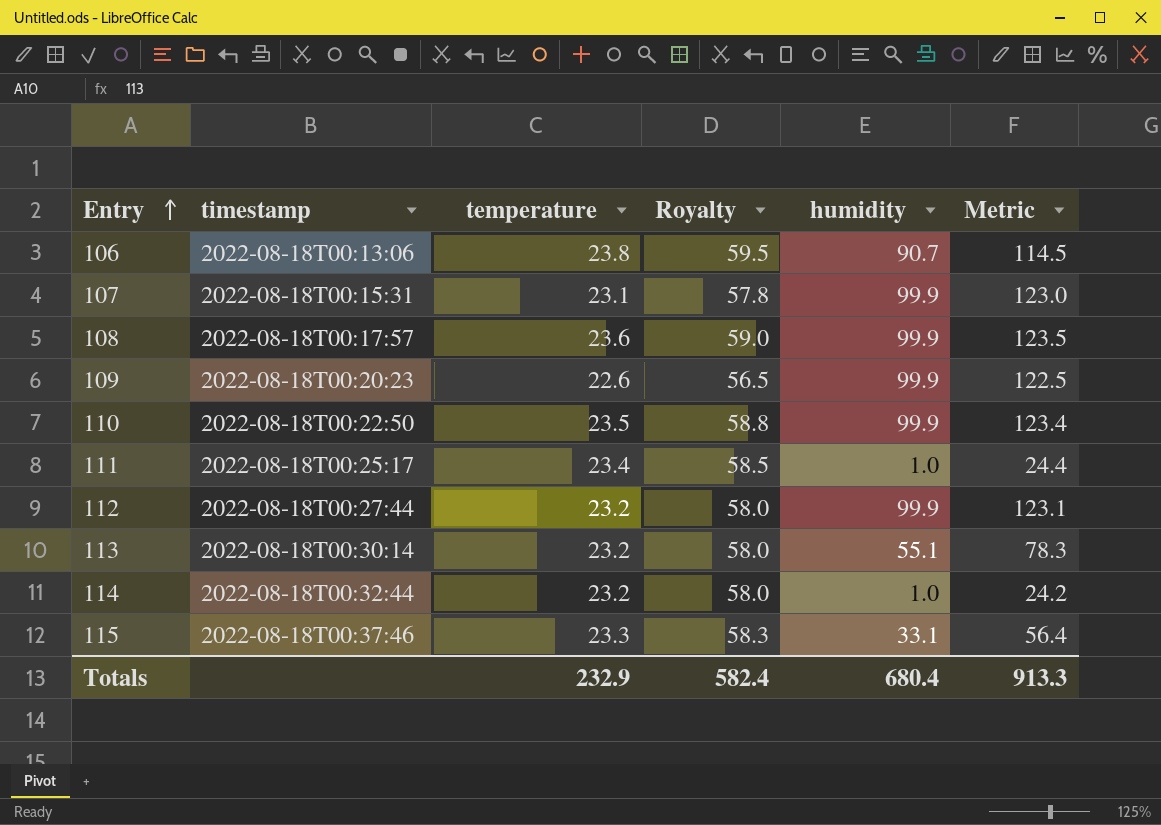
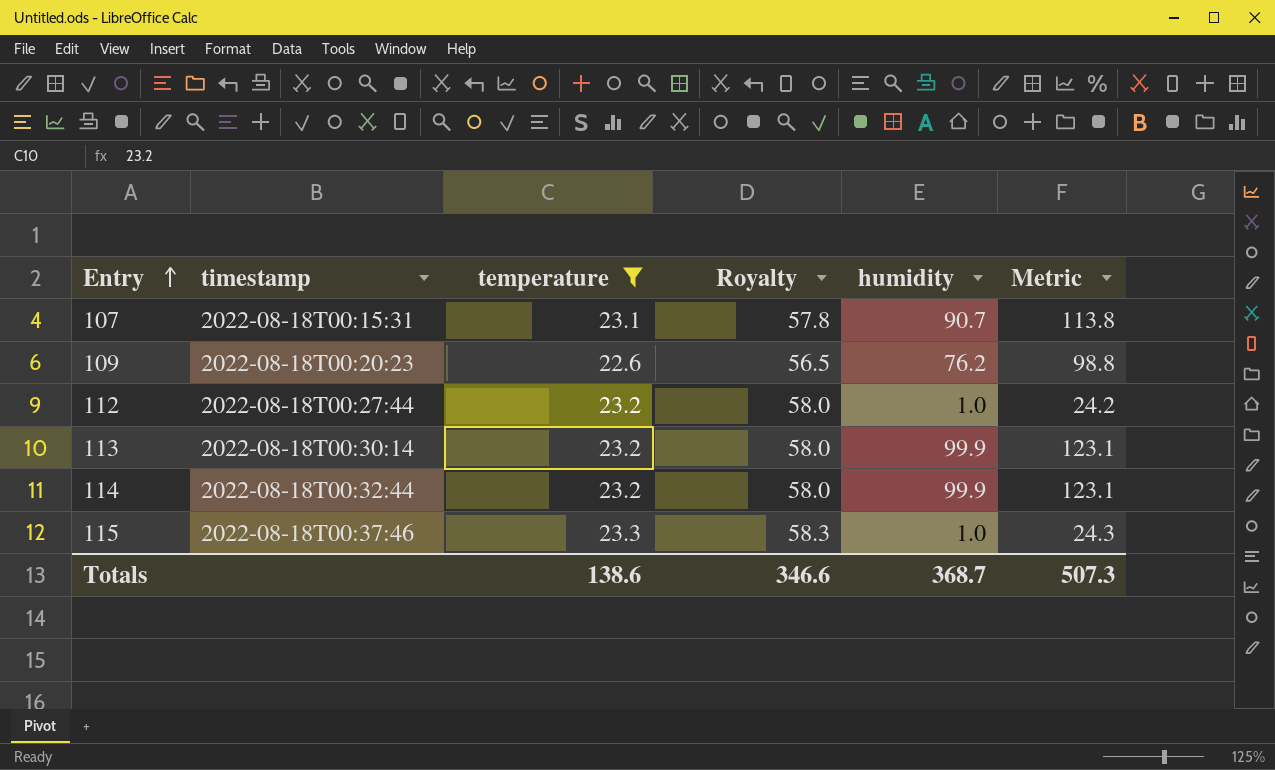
filter: none -> temperature <= 23.3
107 | humidity: 99.9 -> 90.7
107 | Metric: 123.0 -> 113.8
109 | humidity: 99.9 -> 76.2
109 | Metric: 122.5 -> 98.8
112 | humidity: 99.9 -> 1.0
112 | Metric: 123.1 -> 24.2
113 | humidity: 55.1 -> 99.9
113 | Metric: 78.3 -> 123.1
114 | humidity: 1.0 -> 99.9
114 | Metric: 24.2 -> 123.1
115 | humidity: 33.1 -> 1.0
115 | Metric: 56.4 -> 24.3
Totals | temperature: 232.9 -> 138.6
Totals | Royalty: 582.4 -> 346.6
Totals | humidity: 680.4 -> 368.7
Totals | Metric: 913.3 -> 507.3

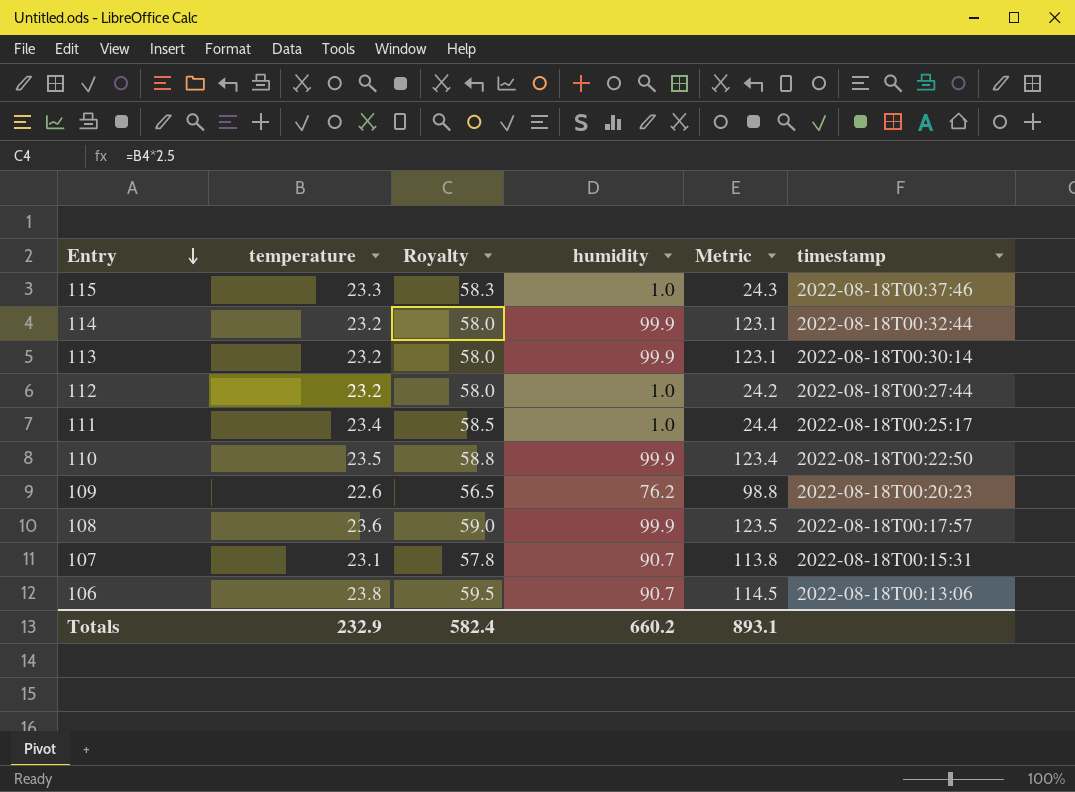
filter: temperature <= 23.3 -> none
row order: Entry ascending -> Entry descending
column timestamp | position: 2 -> 6
Totals | temperature: 138.6 -> 232.9
Totals | Royalty: 346.6 -> 582.4
Totals | humidity: 368.7 -> 660.2
Totals | Metric: 507.3 -> 893.1

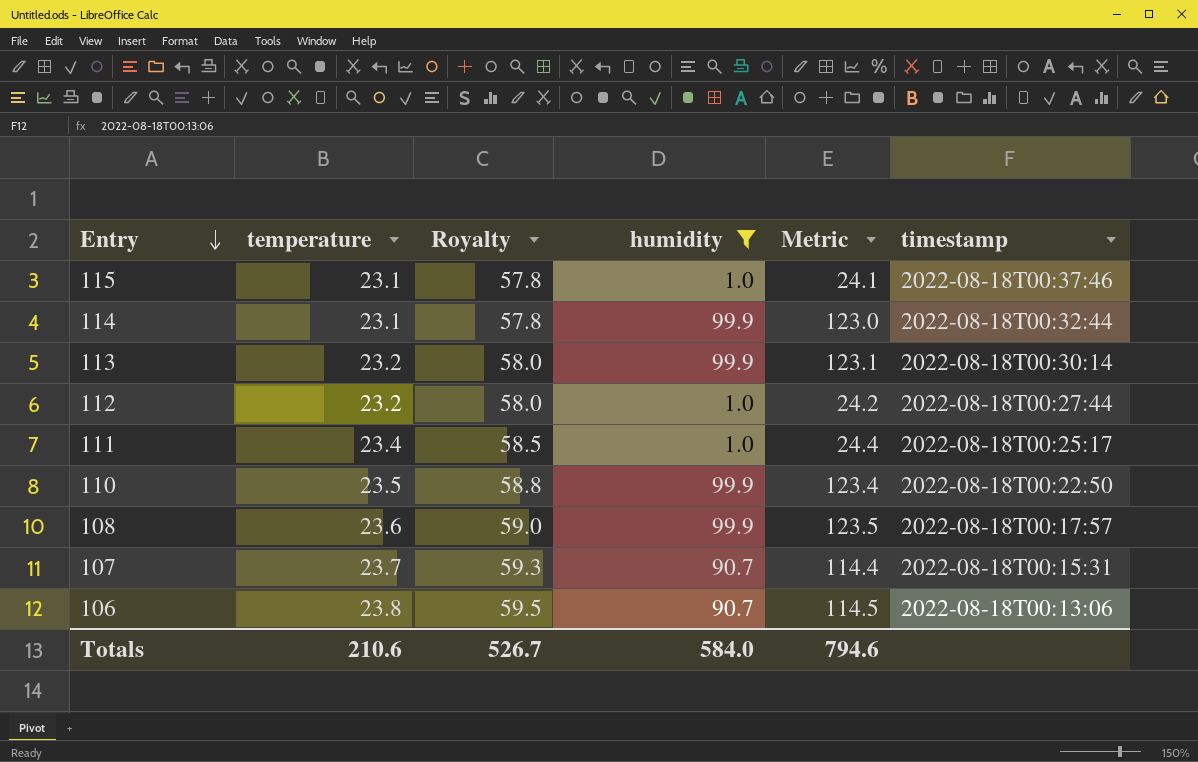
filter: none -> humidity != 76.2
115 | temperature: 23.3 -> 23.1
115 | Royalty: 58.3 -> 57.8
115 | Metric: 24.3 -> 24.1
114 | temperature: 23.2 -> 23.1
114 | Royalty: 58.0 -> 57.8
114 | Metric: 123.1 -> 123.0
107 | temperature: 23.1 -> 23.7
107 | Royalty: 57.8 -> 59.3
107 | Metric: 113.8 -> 114.4
Totals | temperature: 232.9 -> 210.6
Totals | Royalty: 582.4 -> 526.7
Totals | humidity: 660.2 -> 584.0
Totals | Metric: 893.1 -> 794.6

